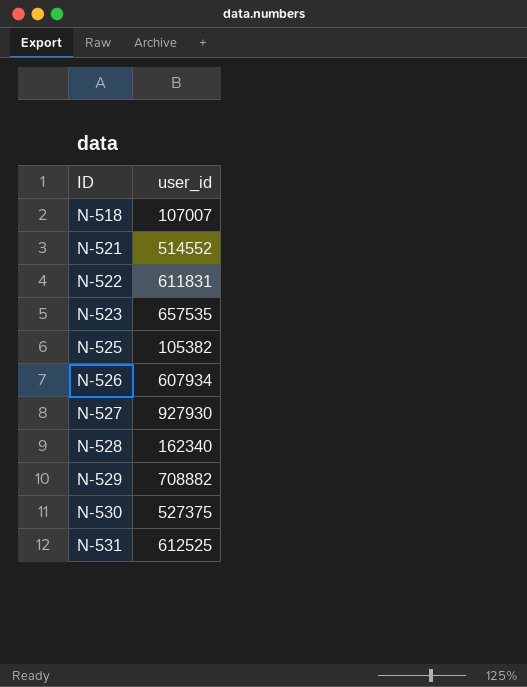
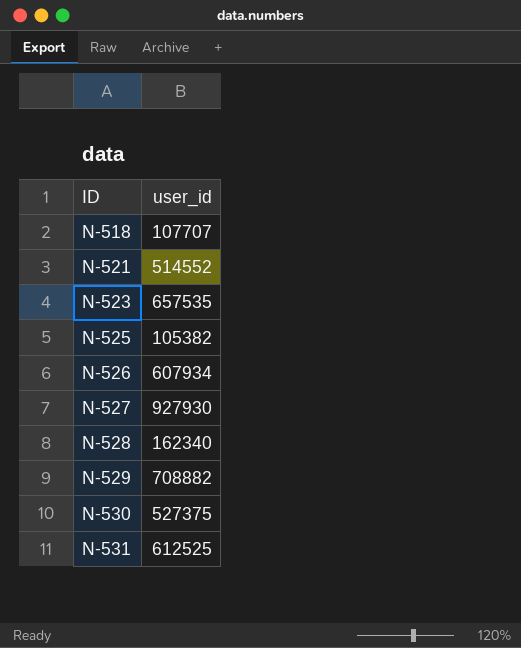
row N-522: 611831 -> none
N-518 | user_id: 107007 -> 107707

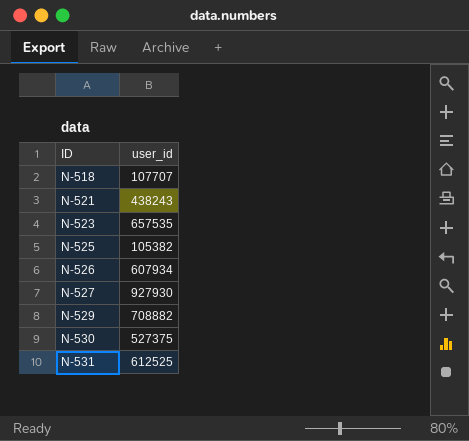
row N-528: 162340 -> none
N-521 | user_id: 514552 -> 438243

